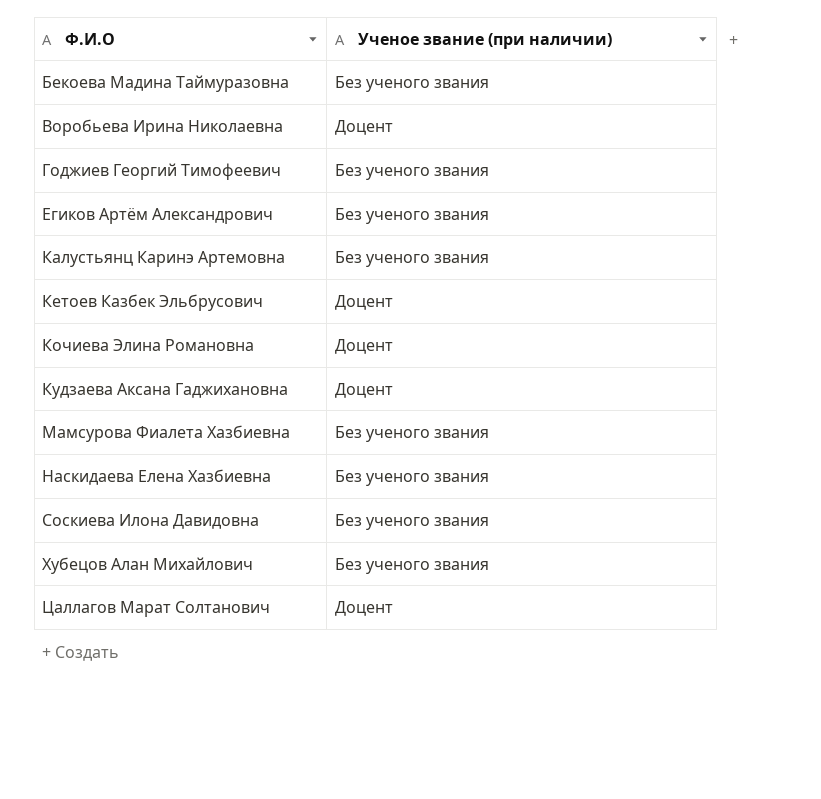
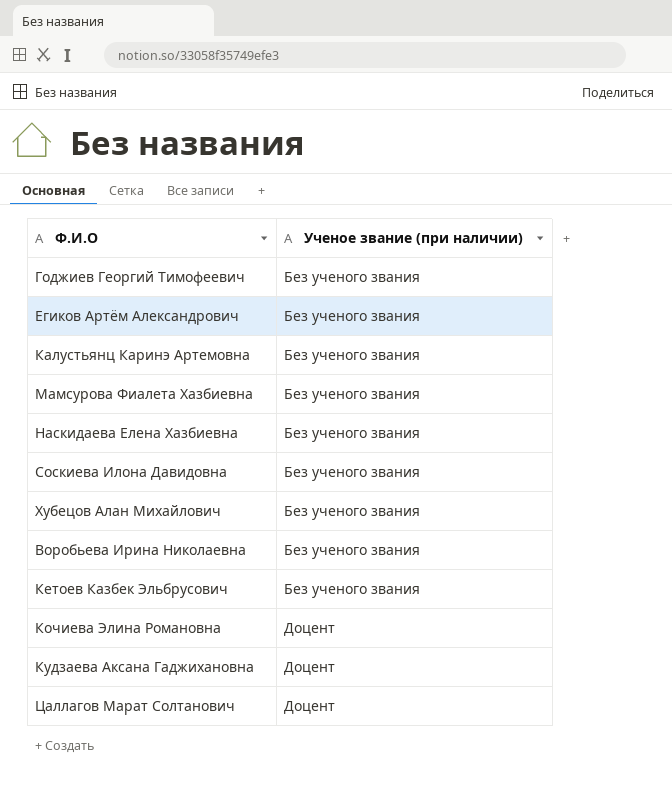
row order: Ф.И.О ascending -> Ученое звание (при наличии) ascending
row Бекоева Мадина Таймуразовна: Без ученого звания -> none
Воробьева Ирина Николаевна | Ученое звание (при наличии): Доцент -> Без ученого звания
Кетоев Казбек Эльбрусович | Ученое звание (при наличии): Доцент -> Без ученого звания

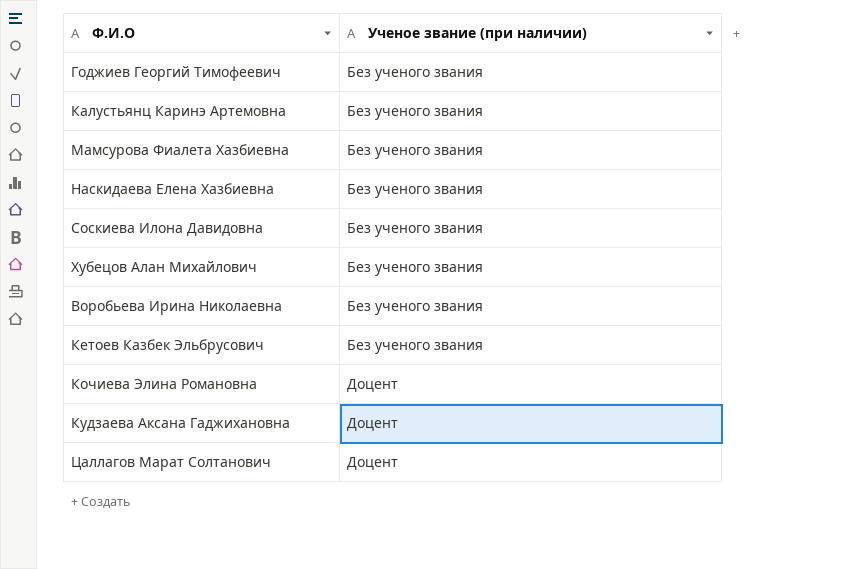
row Егиков Артём Александрович: Без ученого звания -> none

